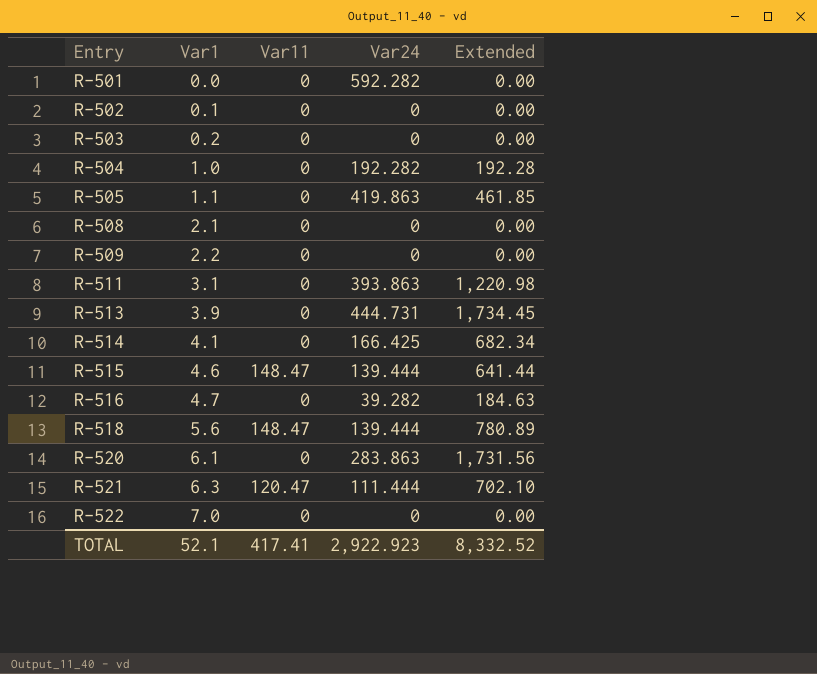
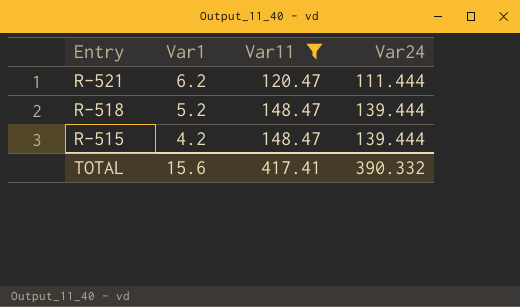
filter: none -> Var11 != 0
row order: Entry ascending -> Entry descending
column Extended | formula: [Var1] * [Var24] -> none
R-521 | Var1: 6.3 -> 6.2
R-518 | Var1: 5.6 -> 5.2
R-515 | Var1: 4.6 -> 4.2
TOTAL | Var1: 52.1 -> 15.6
TOTAL | Var24: 2,922.923 -> 390.332

